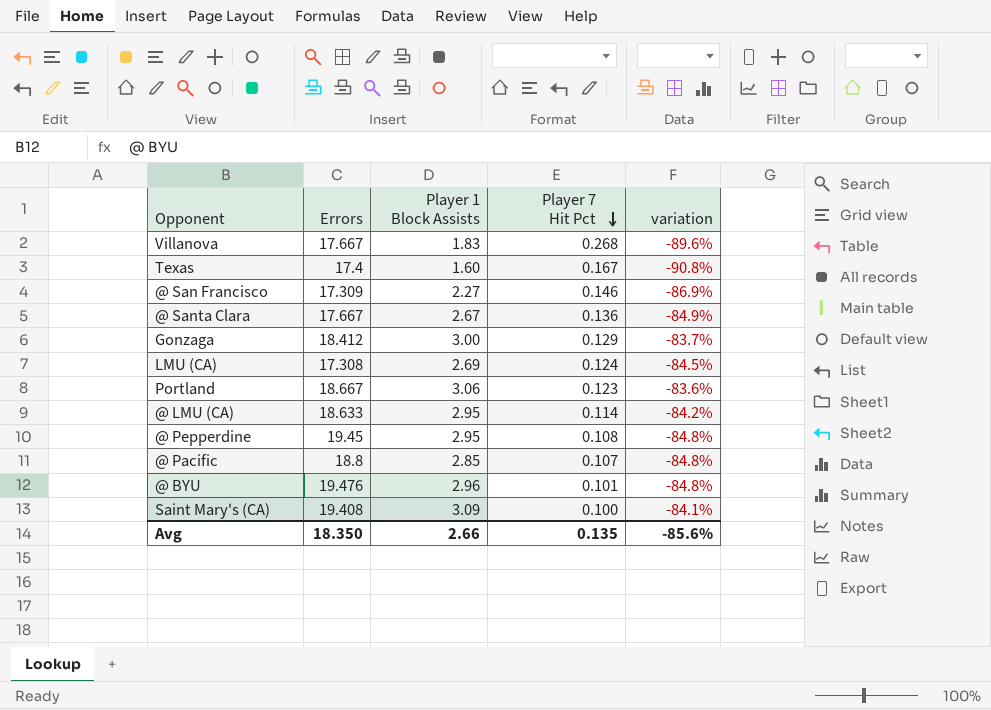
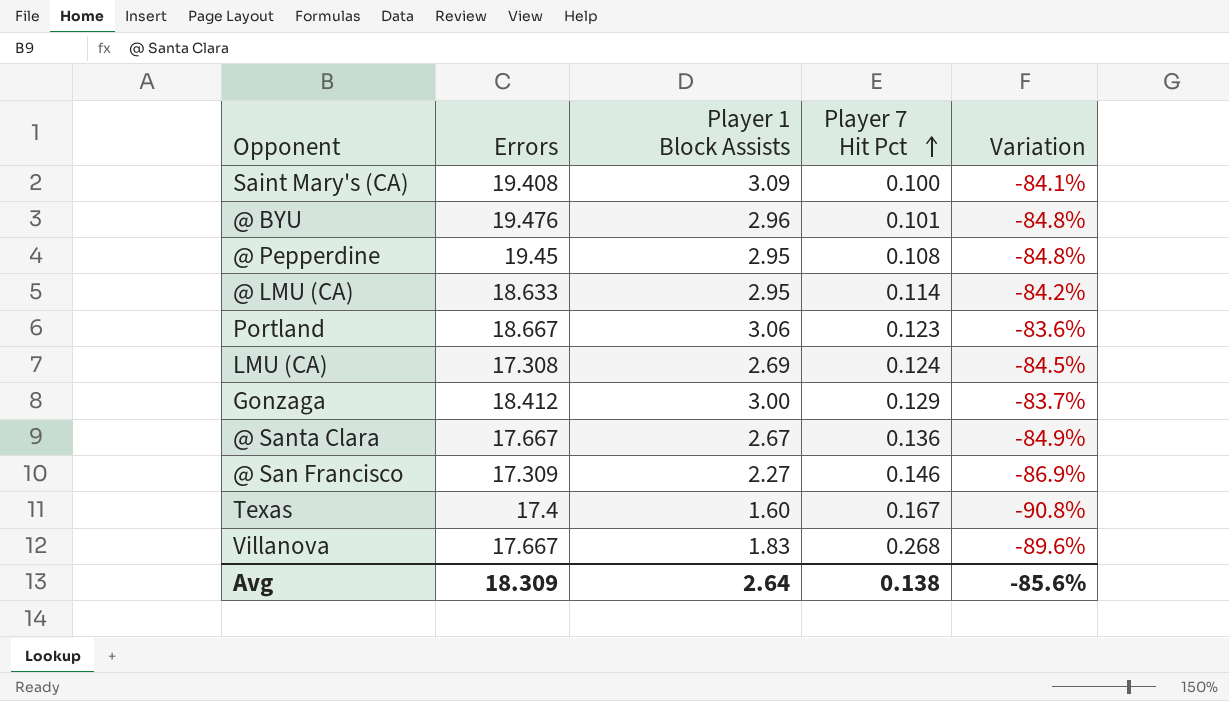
row order: Player 7 Hit Pct descending -> Player 7 Hit Pct ascending
column name: variation -> Variation
row @ Pacific: 18.8 | 2.85 | 0.107 | -84.8% -> none
Avg | Errors: 18.350 -> 18.309
Avg | Player 1 Block Assists: 2.66 -> 2.64
Avg | Player 7 Hit Pct: 0.135 -> 0.138

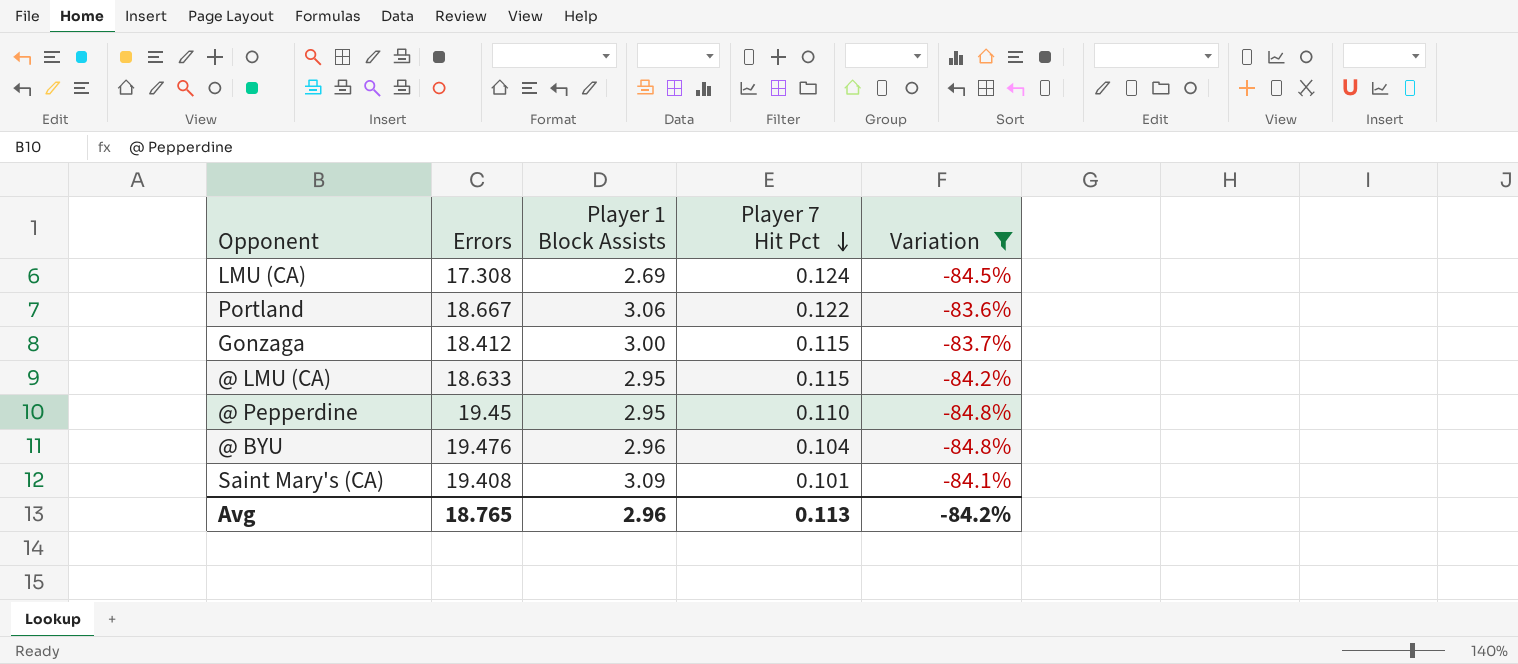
filter: none -> Variation >= -84.8%
row order: Player 7 Hit Pct ascending -> Player 7 Hit Pct descending
Portland | Player 7 Hit Pct: 0.123 -> 0.122
Gonzaga | Player 7 Hit Pct: 0.129 -> 0.115
@ LMU (CA) | Player 7 Hit Pct: 0.114 -> 0.115
@ Pepperdine | Player 7 Hit Pct: 0.108 -> 0.110
@ BYU | Player 7 Hit Pct: 0.101 -> 0.104
Saint Mary's (CA) | Player 7 Hit Pct: 0.100 -> 0.101
Avg | Errors: 18.309 -> 18.765
Avg | Player 1 Block Assists: 2.64 -> 2.96
Avg | Player 7 Hit Pct: 0.138 -> 0.113
Avg | Variation: -85.6% -> -84.2%

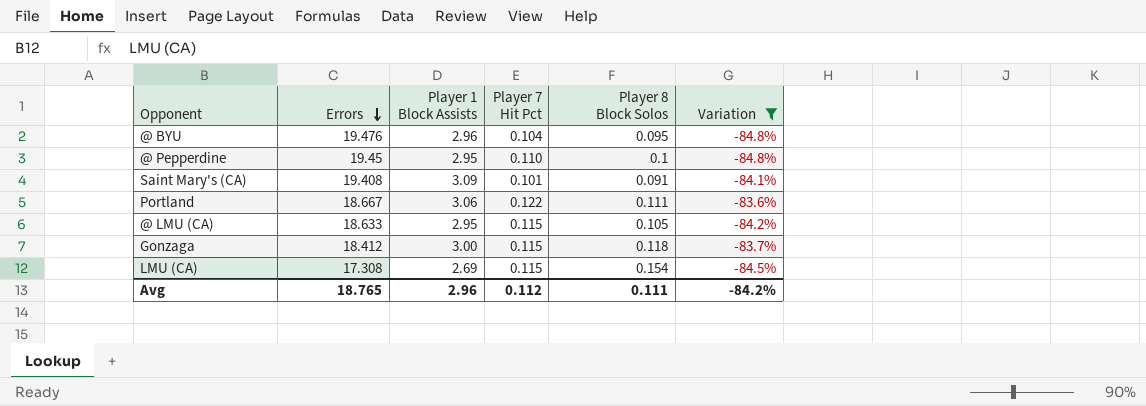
row order: Player 7 Hit Pct descending -> Errors descending
column Player 8 Block Solos | position: none -> 5
LMU (CA) | Player 7 Hit Pct: 0.124 -> 0.115
Avg | Player 7 Hit Pct: 0.113 -> 0.112

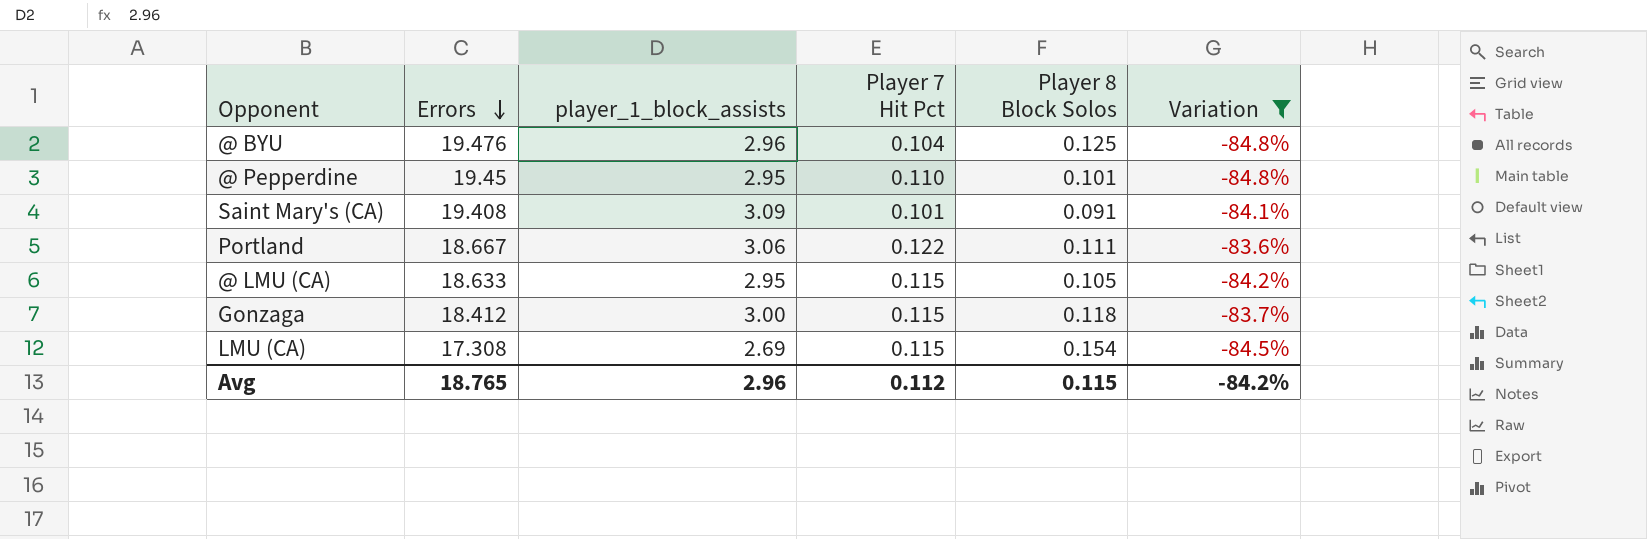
column name: Player 1 Block Assists -> player_1_block_assists
@ BYU | Player 8 Block Solos: 0.095 -> 0.125
@ Pepperdine | Player 8 Block Solos: 0.1 -> 0.101
Avg | Player 8 Block Solos: 0.111 -> 0.115

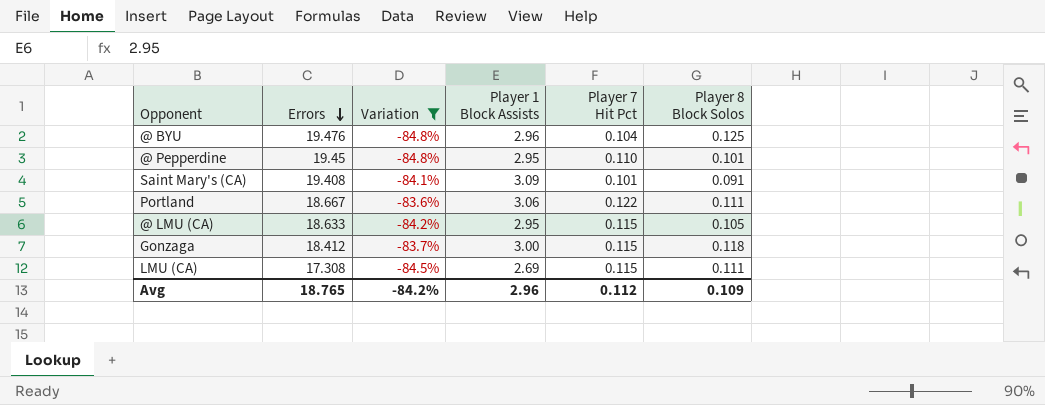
column Variation | position: 6 -> 3
column name: player_1_block_assists -> Player 1 Block Assists
LMU (CA) | Player 8 Block Solos: 0.154 -> 0.111
Avg | Player 8 Block Solos: 0.115 -> 0.109

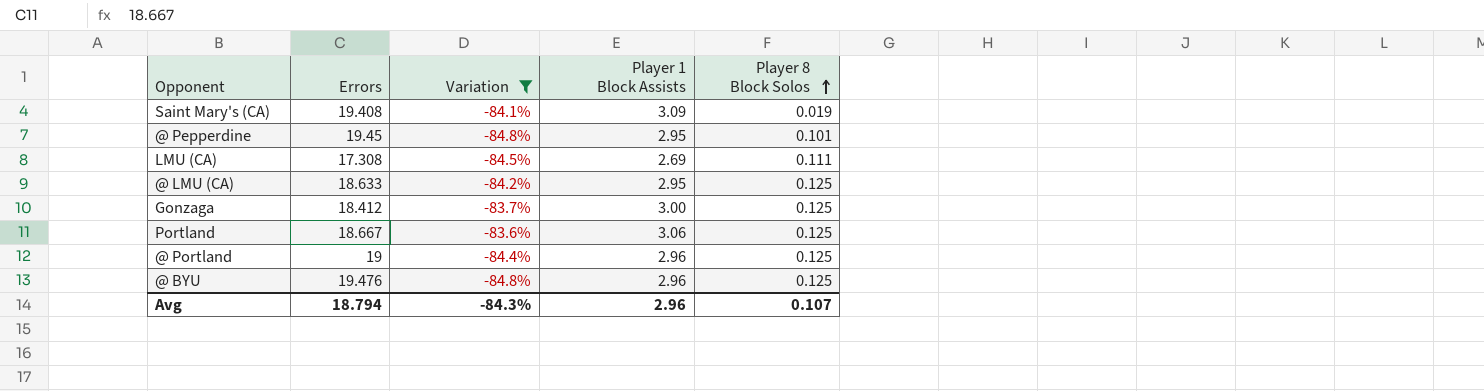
row order: Errors descending -> Player 8 Block Solos ascending
column Player 7 Hit Pct | position: 5 -> none
Saint Mary's (CA) | Player 8 Block Solos: 0.091 -> 0.019
@ LMU (CA) | Player 8 Block Solos: 0.105 -> 0.125
Gonzaga | Player 8 Block Solos: 0.118 -> 0.125
Portland | Player 8 Block Solos: 0.111 -> 0.125
row @ Portland: none -> 19 | -84.4% | 2.96 | 0.125
Avg | Errors: 18.765 -> 18.794
Avg | Variation: -84.2% -> -84.3%
Avg | Player 8 Block Solos: 0.109 -> 0.107

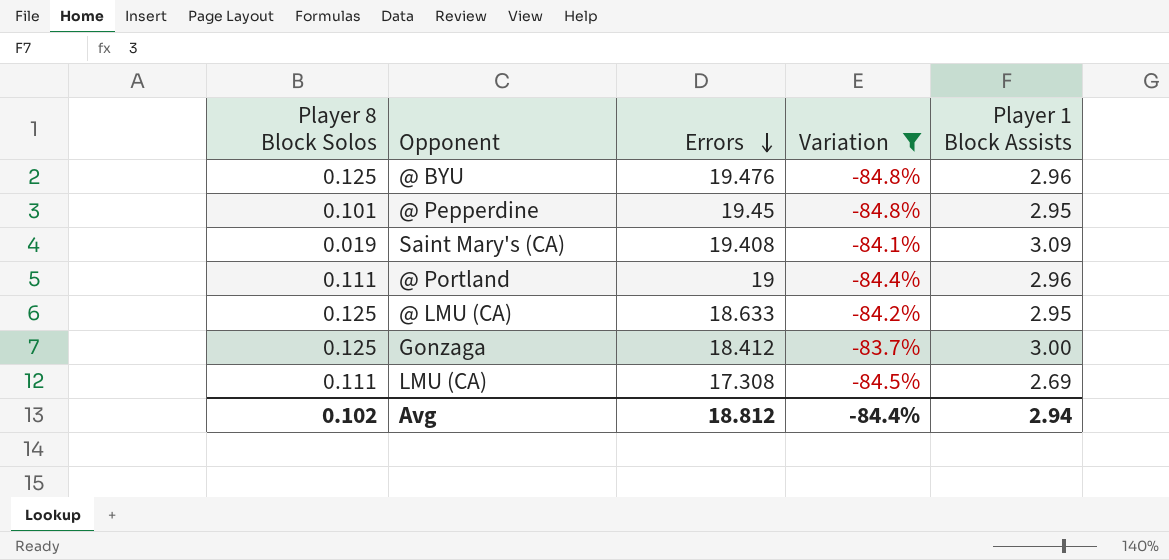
row order: Player 8 Block Solos ascending -> Errors descending
column Player 8 Block Solos | position: 5 -> 1
row Portland: 18.667 | -83.6% | 3.06 | 0.125 -> none
@ Portland | Player 8 Block Solos: 0.125 -> 0.111
Avg | Player 8 Block Solos: 0.107 -> 0.102
Avg | Errors: 18.794 -> 18.812
Avg | Variation: -84.3% -> -84.4%
Avg | Player 1 Block Assists: 2.96 -> 2.94

